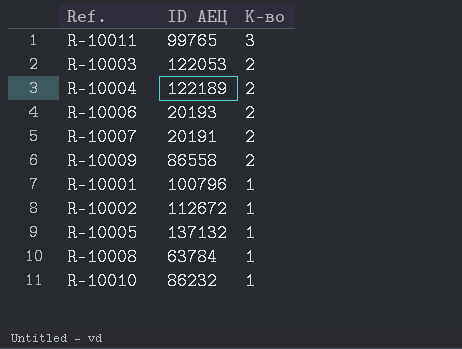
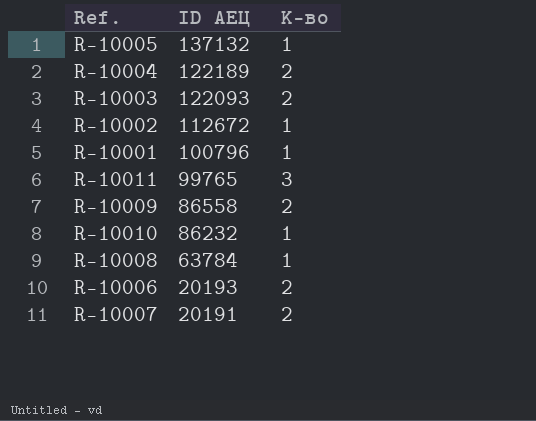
row order: К-во descending -> ID АЕЦ descending
R-10003 | ID АЕЦ: 122053 -> 122093

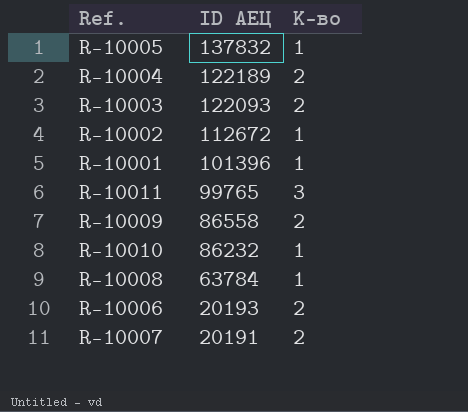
R-10005 | ID АЕЦ: 137132 -> 137832
R-10001 | ID АЕЦ: 100796 -> 101396

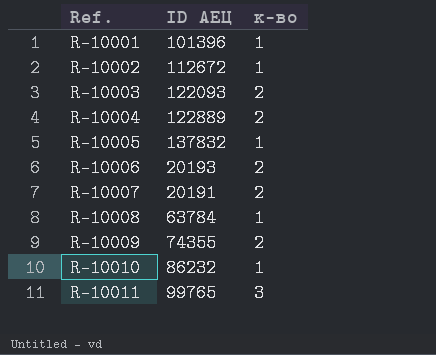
row order: ID АЕЦ descending -> Ref. ascending
column name: К-во -> к-во
R-10004 | ID АЕЦ: 122189 -> 122889
R-10009 | ID АЕЦ: 86558 -> 74355

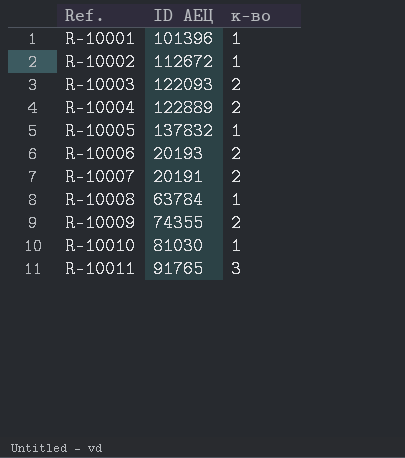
R-10010 | ID АЕЦ: 86232 -> 81030
R-10011 | ID АЕЦ: 99765 -> 91765

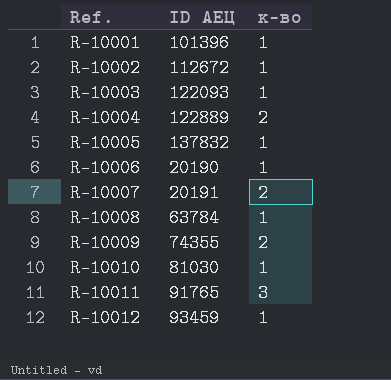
R-10003 | к-во: 2 -> 1
R-10006 | ID АЕЦ: 20193 -> 20190
R-10006 | к-во: 2 -> 1
row R-10012: none -> 93459 | 1

